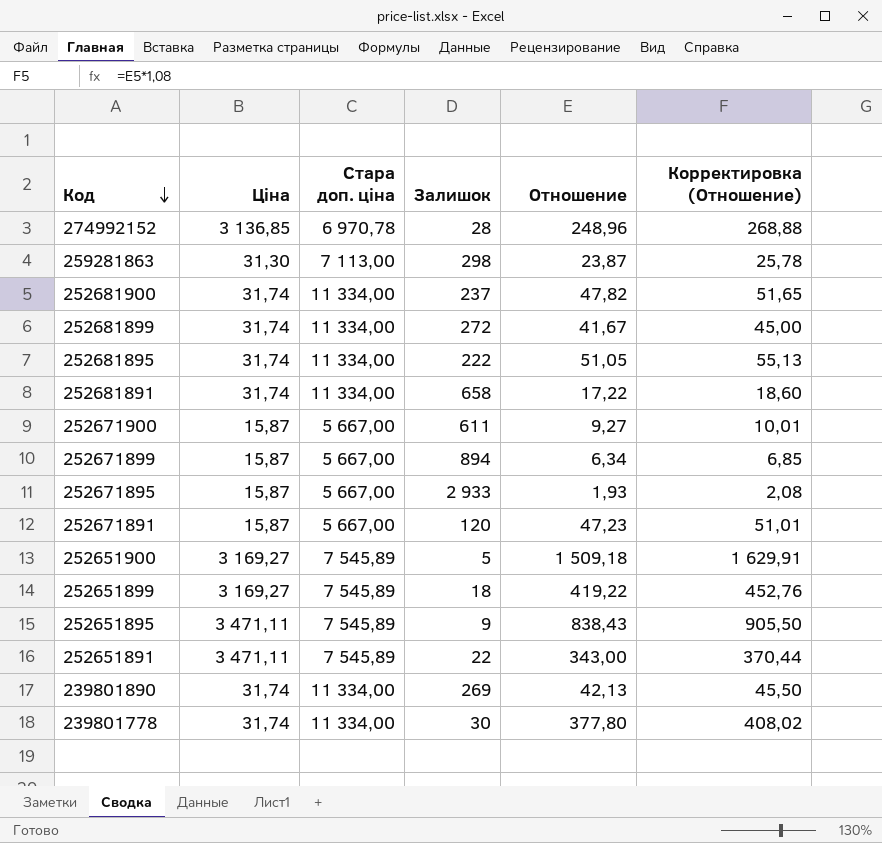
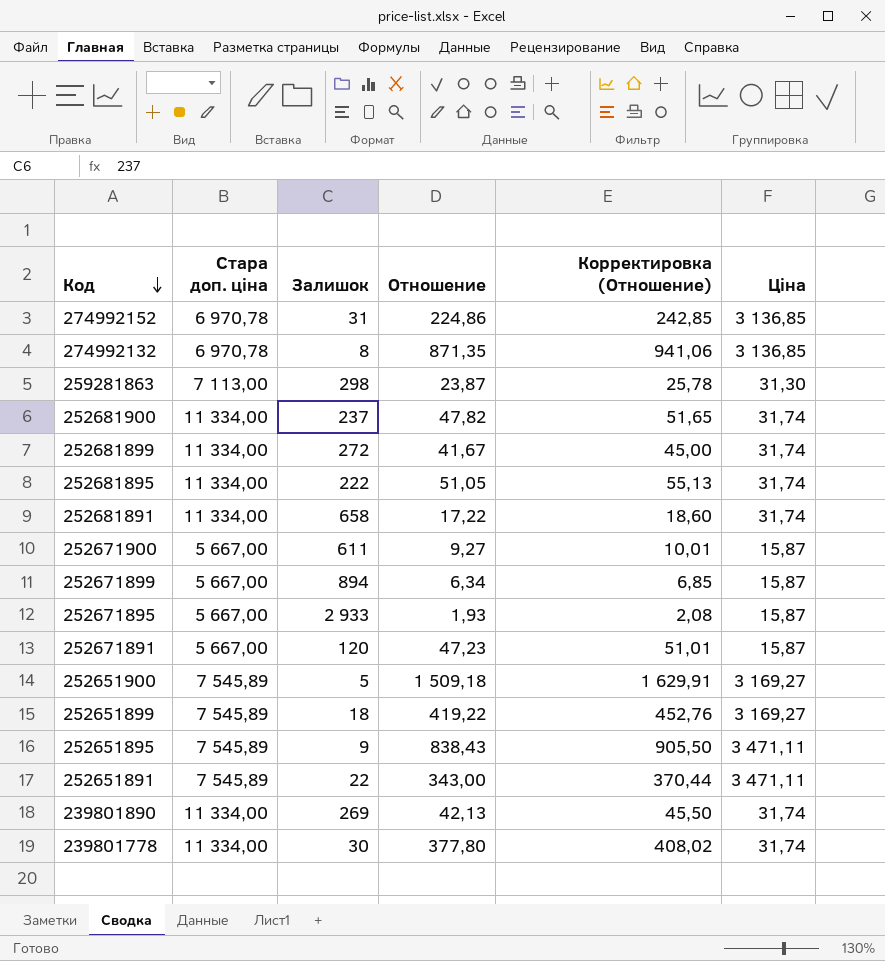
column Ціна | position: 2 -> 6
274992152 | Залишок: 28 -> 31
274992152 | Отношение: 248,96 -> 224,86
274992152 | Корректировка (Отношение): 268,88 -> 242,85
row 274992132: none -> 6 970,78 | 8 | 871,35 | 941,06 | 3 136,85

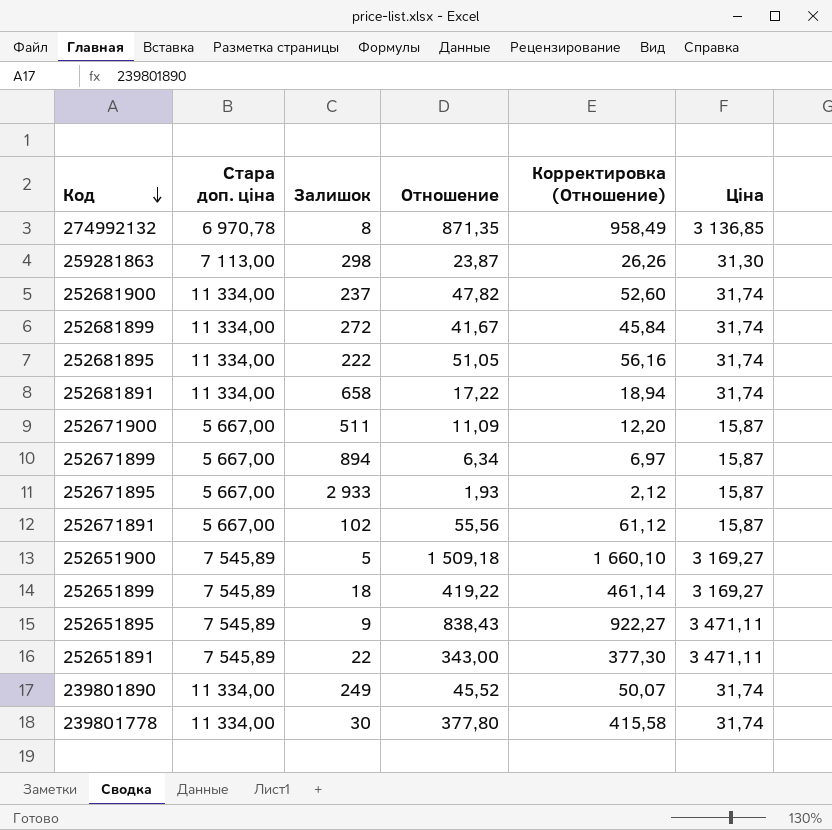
column Корректировка (Отношение) | formula: [Отношение] * 1,08 -> [Отношение] * 1,1
row 274992152: 6 970,78 | 31 | 224,86 | 242,85 | 3 136,85 -> none
252671900 | Залишок: 611 -> 511
252671900 | Отношение: 9,27 -> 11,09
252671891 | Залишок: 120 -> 102
252671891 | Отношение: 47,23 -> 55,56
239801890 | Залишок: 269 -> 249
239801890 | Отношение: 42,13 -> 45,52

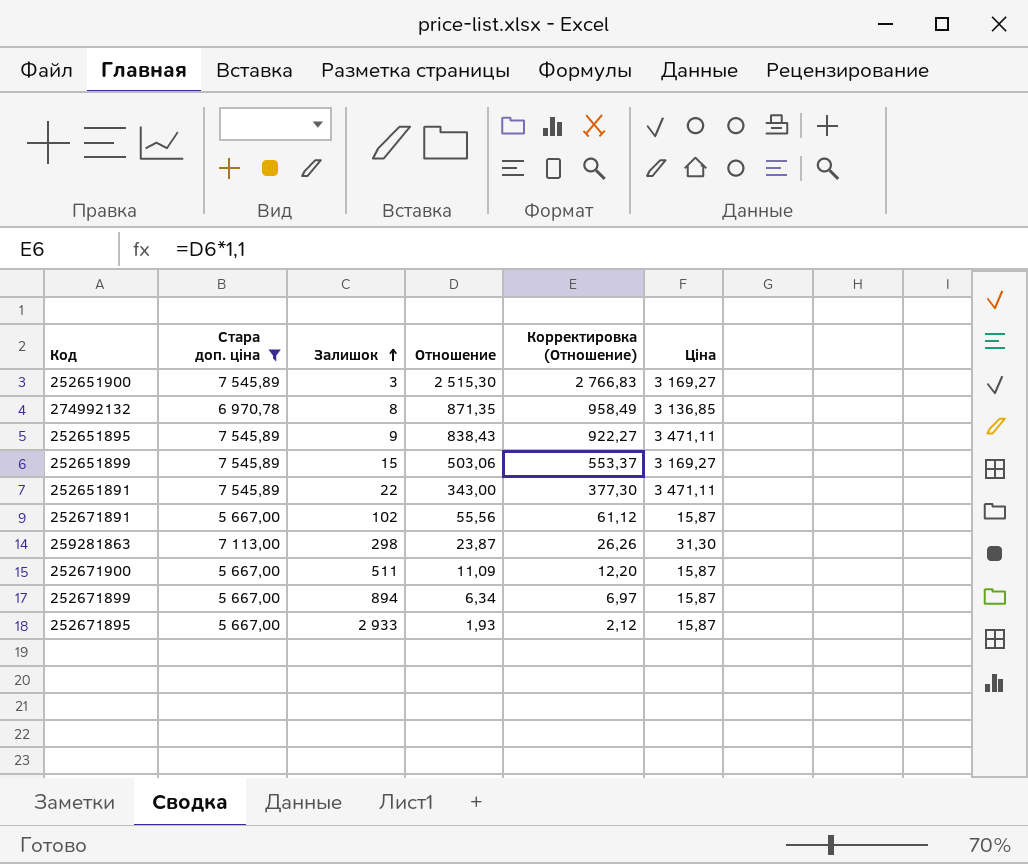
filter: none -> Стара доп. ціна != 11 334,00
row order: Код descending -> Залишок ascending
252651900 | Залишок: 5 -> 3
252651900 | Отношение: 1 509,18 -> 2 515,30
252651900 | Корректировка (Отношение): 1 660,10 -> 2 766,83
252651899 | Залишок: 18 -> 15
252651899 | Отношение: 419,22 -> 503,06
252651899 | Корректировка (Отношение): 461,14 -> 553,37

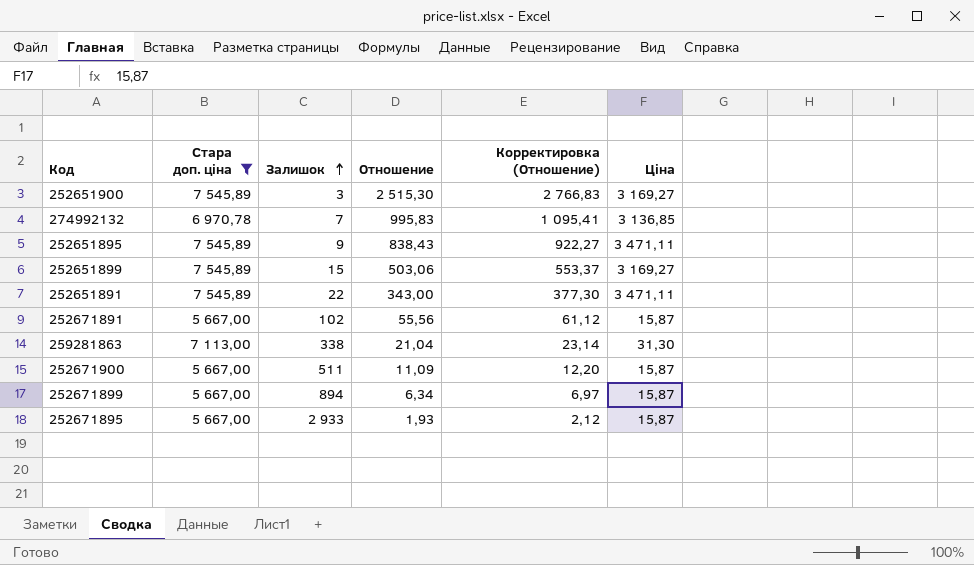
274992132 | Залишок: 8 -> 7
274992132 | Отношение: 871,35 -> 995,83
274992132 | Корректировка (Отношение): 958,49 -> 1 095,41
259281863 | Залишок: 298 -> 338
259281863 | Отношение: 23,87 -> 21,04
259281863 | Корректировка (Отношение): 26,26 -> 23,14

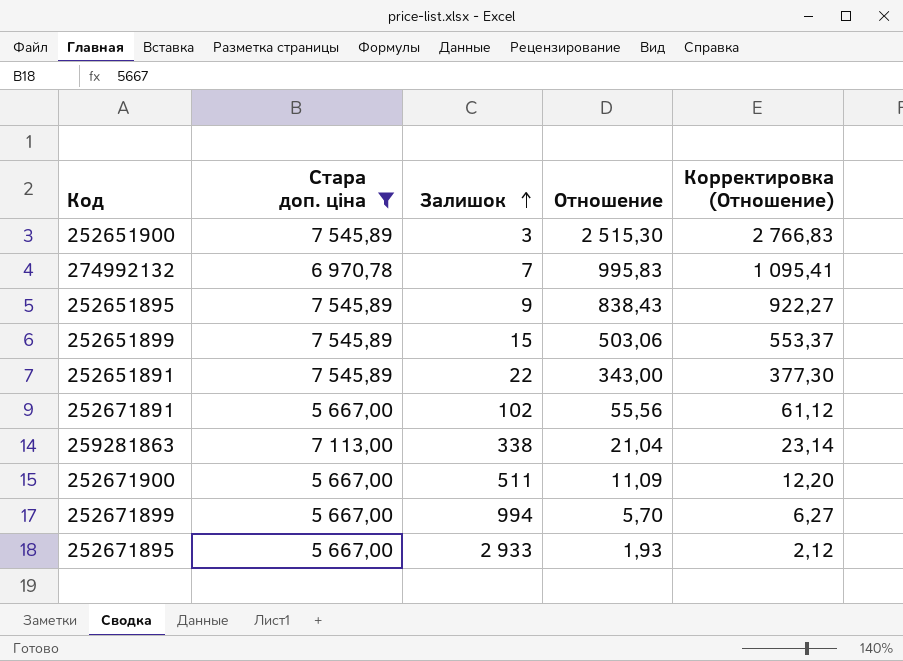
column Ціна | position: 6 -> none
252671899 | Залишок: 894 -> 994
252671899 | Отношение: 6,34 -> 5,70
252671899 | Корректировка (Отношение): 6,97 -> 6,27

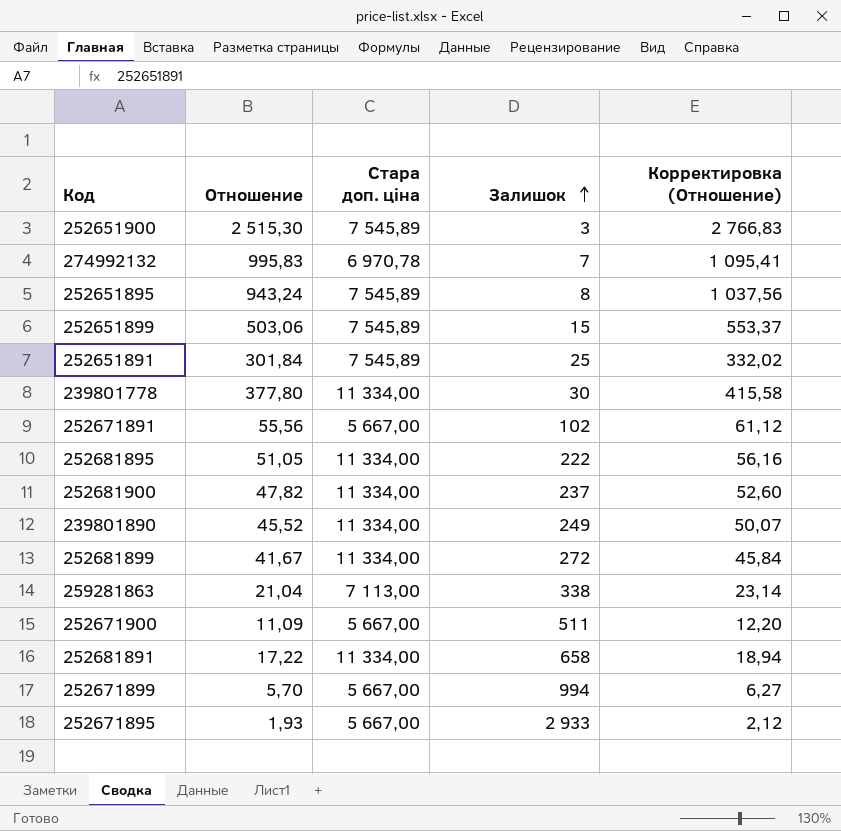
filter: Стара доп. ціна != 11 334,00 -> none
column Отношение | position: 4 -> 2
252651895 | Отношение: 838,43 -> 943,24
252651895 | Залишок: 9 -> 8
252651895 | Корректировка (Отношение): 922,27 -> 1 037,56
252651891 | Отношение: 343,00 -> 301,84
252651891 | Залишок: 22 -> 25
252651891 | Корректировка (Отношение): 377,30 -> 332,02

